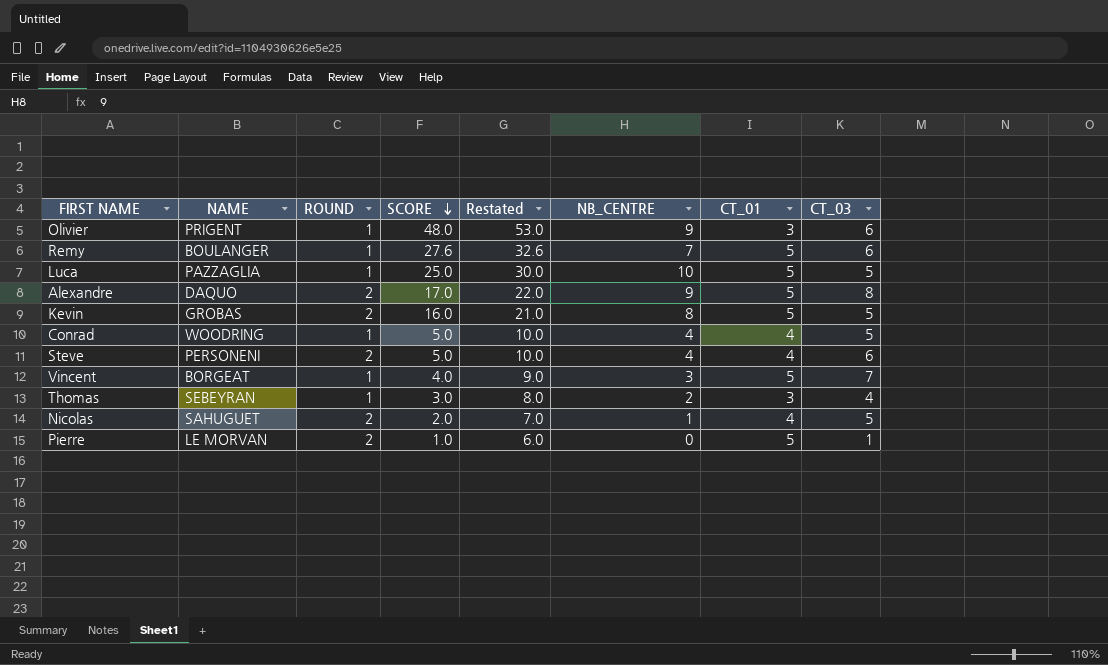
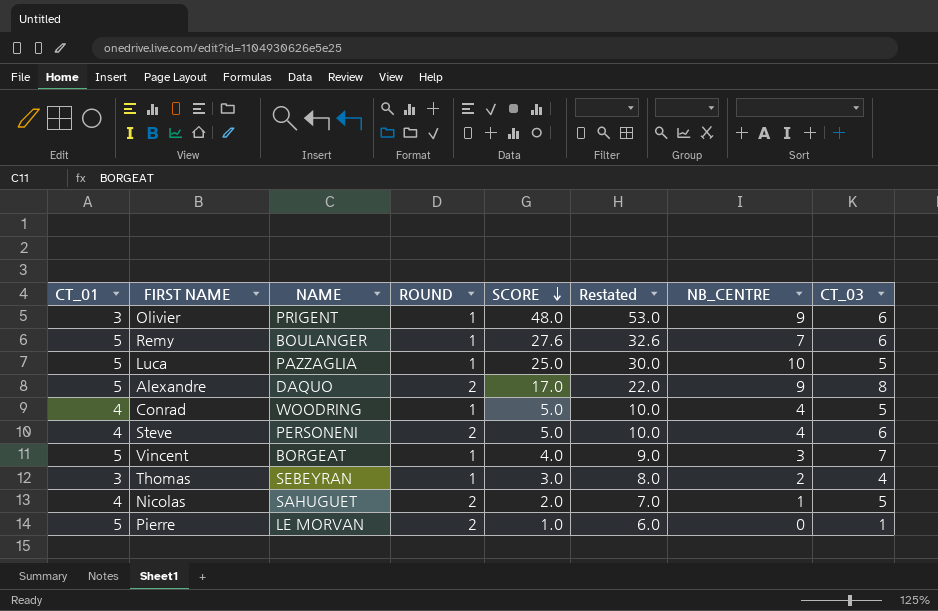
column CT_01 | position: 7 -> 1
row Kevin: GROBAS | 2 | 16.0 | 21.0 | 8 | 5 | 5 -> none

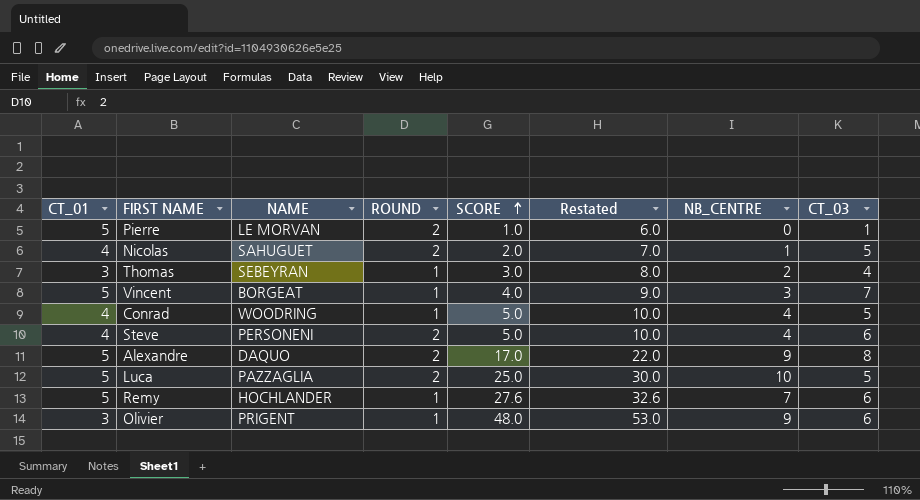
row order: SCORE descending -> SCORE ascending
Luca | ROUND: 1 -> 2
Remy | NAME: BOULANGER -> HOCHLANDER

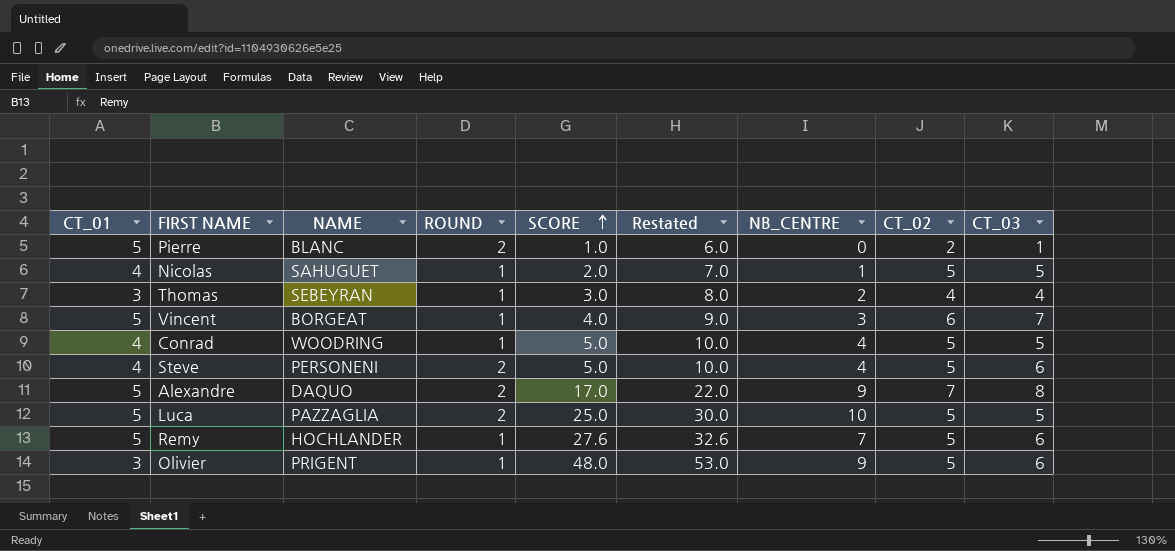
column CT_02 | position: none -> 8
Pierre | NAME: LE MORVAN -> BLANC
Nicolas | ROUND: 2 -> 1

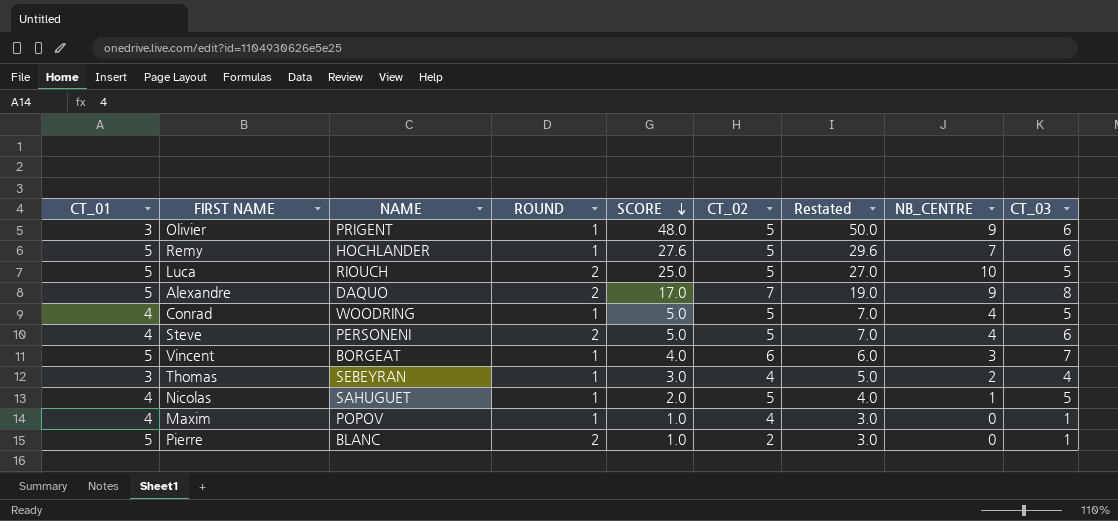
row order: SCORE ascending -> SCORE descending
column CT_02 | position: 8 -> 6
column Restated | formula: [SCORE] + 5 -> [SCORE] + 2
Luca | NAME: PAZZAGLIA -> RIOUCH
row Maxim: none -> 4 | POPOV | 1 | 1.0 | 4 | 3.0 | 0 | 1

